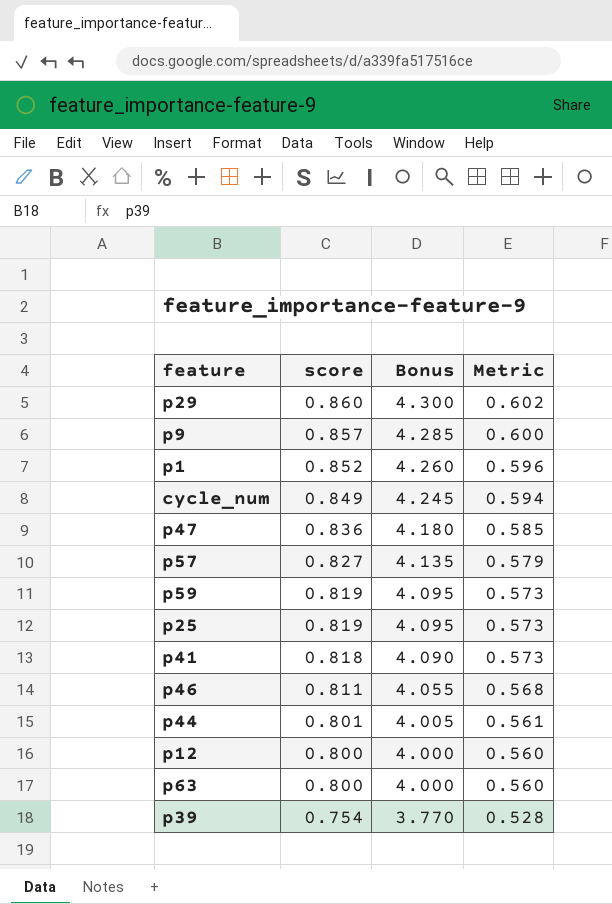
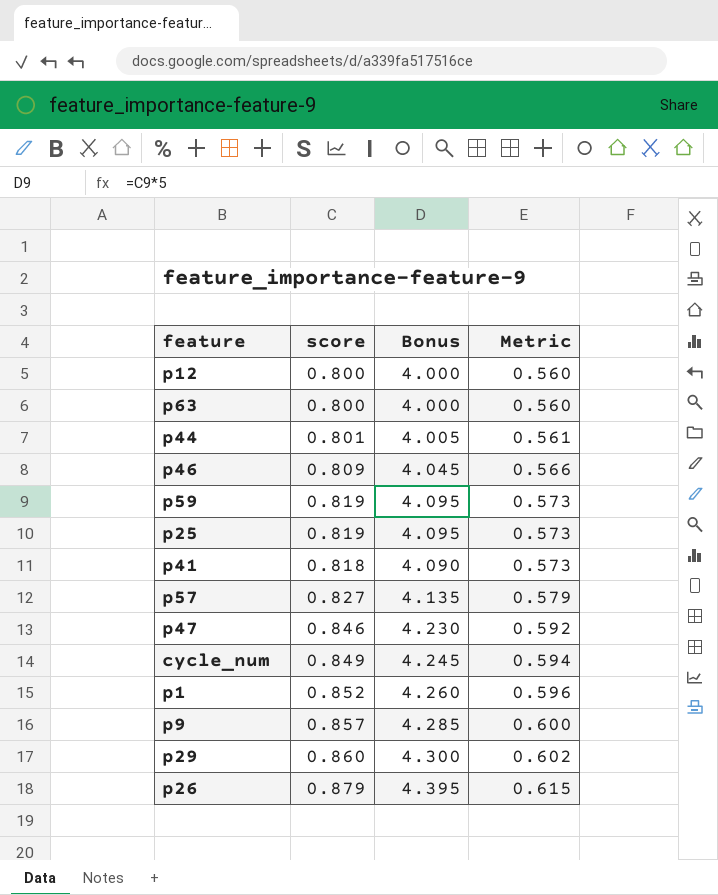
row order: score descending -> Metric ascending
row p39: 0.754 | 3.770 | 0.528 -> none
p46 | score: 0.811 -> 0.809
p46 | Bonus: 4.055 -> 4.045
p46 | Metric: 0.568 -> 0.566
p47 | score: 0.836 -> 0.846
p47 | Bonus: 4.180 -> 4.230
p47 | Metric: 0.585 -> 0.592
row p26: none -> 0.879 | 4.395 | 0.615

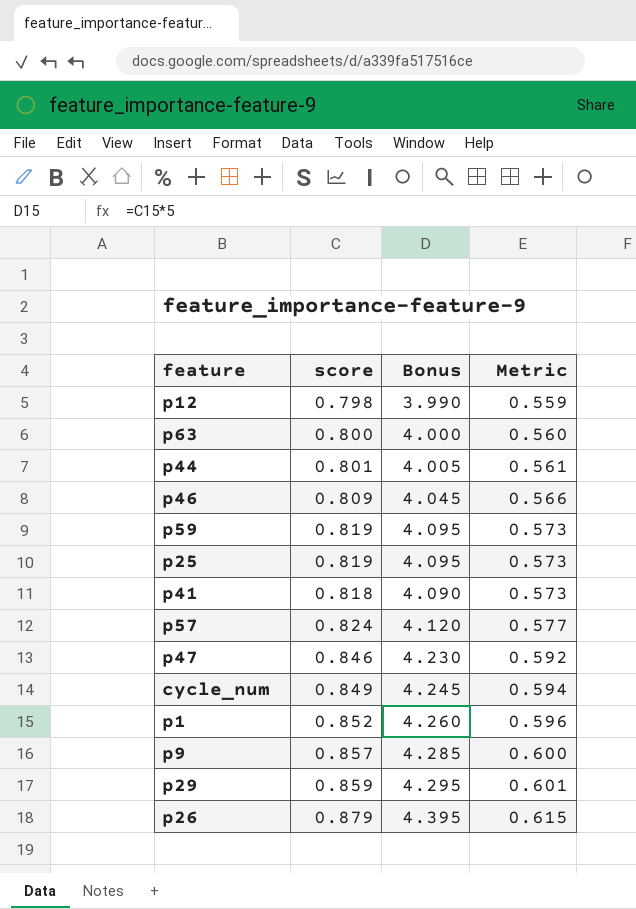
p12 | score: 0.800 -> 0.798
p12 | Bonus: 4.000 -> 3.990
p12 | Metric: 0.560 -> 0.559
p57 | score: 0.827 -> 0.824
p57 | Bonus: 4.135 -> 4.120
p57 | Metric: 0.579 -> 0.577
p29 | score: 0.860 -> 0.859
p29 | Bonus: 4.300 -> 4.295
p29 | Metric: 0.602 -> 0.601

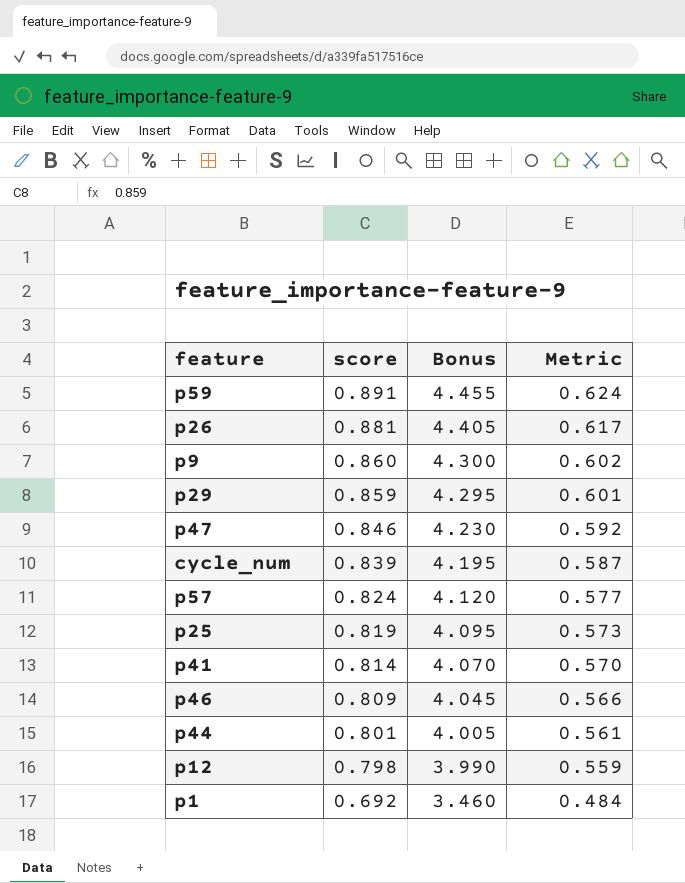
row order: Metric ascending -> score descending
row p63: 0.800 | 4.000 | 0.560 -> none
p59 | score: 0.819 -> 0.891
p59 | Bonus: 4.095 -> 4.455
p59 | Metric: 0.573 -> 0.624
p26 | score: 0.879 -> 0.881
p26 | Bonus: 4.395 -> 4.405
p26 | Metric: 0.615 -> 0.617
p9 | score: 0.857 -> 0.860
p9 | Bonus: 4.285 -> 4.300
p9 | Metric: 0.600 -> 0.602
cycle_num | score: 0.849 -> 0.839
cycle_num | Bonus: 4.245 -> 4.195
cycle_num | Metric: 0.594 -> 0.587
p41 | score: 0.818 -> 0.814
p41 | Bonus: 4.090 -> 4.070
p41 | Metric: 0.573 -> 0.570
p1 | score: 0.852 -> 0.692
p1 | Bonus: 4.260 -> 3.460
p1 | Metric: 0.596 -> 0.484

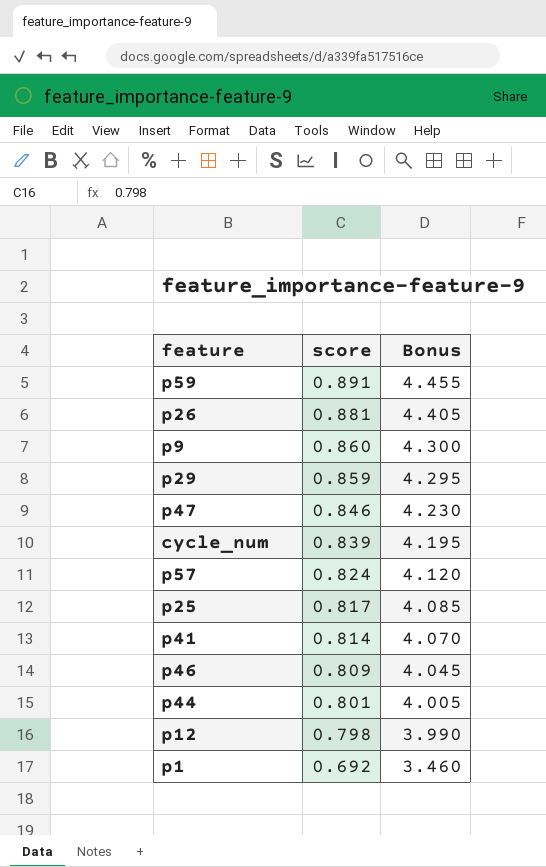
column Metric | formula: [score] * 0.7 -> none
p25 | score: 0.819 -> 0.817
p25 | Bonus: 4.095 -> 4.085

